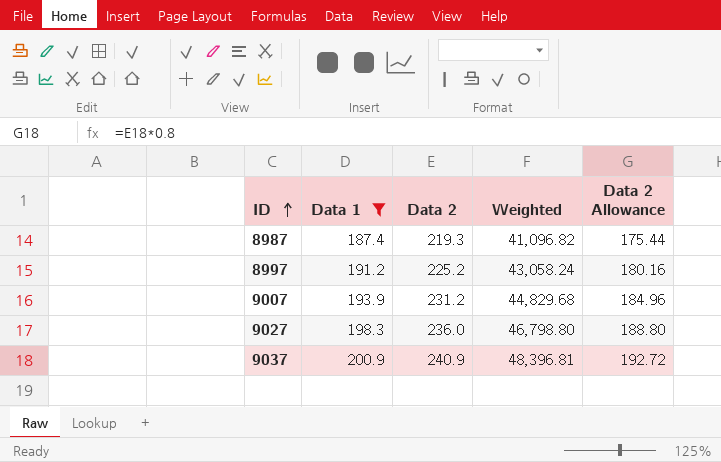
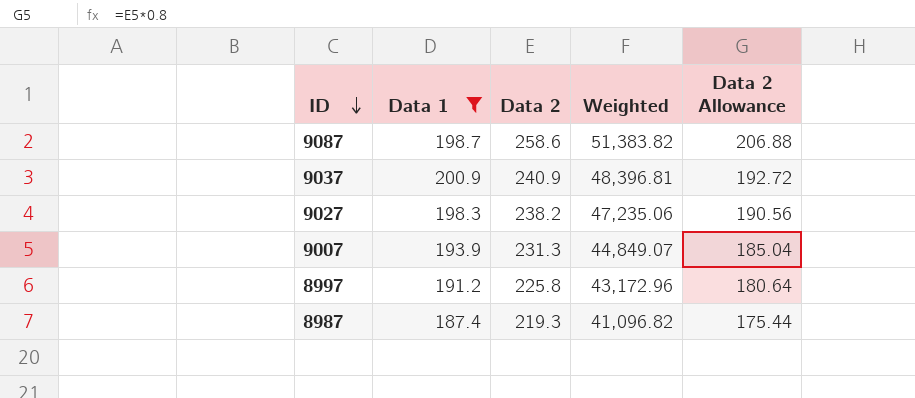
row order: ID ascending -> ID descending
row 9087: none -> 198.7 | 258.6 | 51,383.82 | 206.88
9027 | Data 2: 236.0 -> 238.2
9027 | Weighted: 46,798.80 -> 47,235.06
9027 | Data 2 Allowance: 188.80 -> 190.56
9007 | Data 2: 231.2 -> 231.3
9007 | Weighted: 44,829.68 -> 44,849.07
9007 | Data 2 Allowance: 184.96 -> 185.04
8997 | Data 2: 225.2 -> 225.8
8997 | Weighted: 43,058.24 -> 43,172.96
8997 | Data 2 Allowance: 180.16 -> 180.64

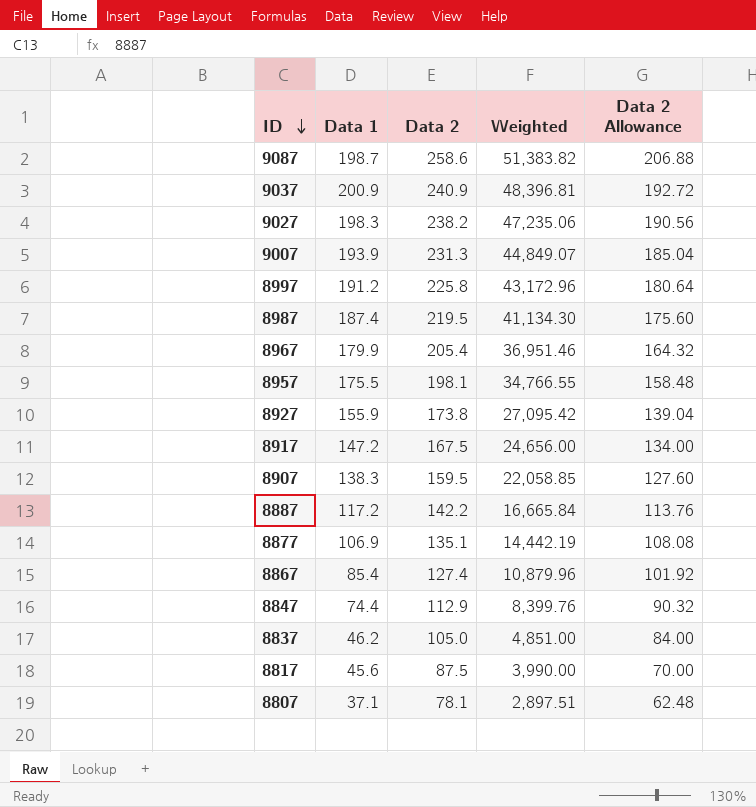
filter: Data 1 >= 187.4 -> none
8987 | Data 2: 219.3 -> 219.5
8987 | Weighted: 41,096.82 -> 41,134.30
8987 | Data 2 Allowance: 175.44 -> 175.60

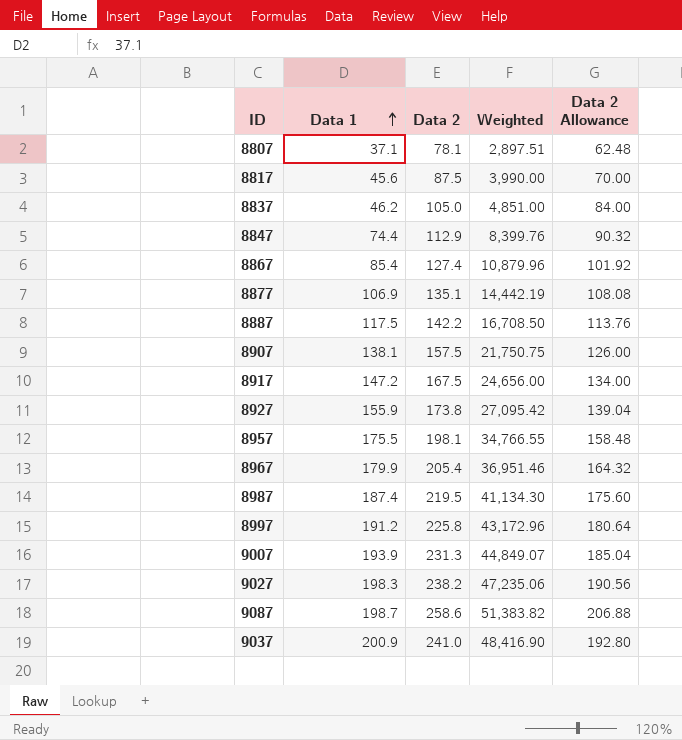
row order: ID descending -> Data 1 ascending
8887 | Data 1: 117.2 -> 117.5
8887 | Weighted: 16,665.84 -> 16,708.50
8907 | Data 1: 138.3 -> 138.1
8907 | Data 2: 159.5 -> 157.5
8907 | Weighted: 22,058.85 -> 21,750.75
8907 | Data 2 Allowance: 127.60 -> 126.00
9037 | Data 2: 240.9 -> 241.0
9037 | Weighted: 48,396.81 -> 48,416.90
9037 | Data 2 Allowance: 192.72 -> 192.80

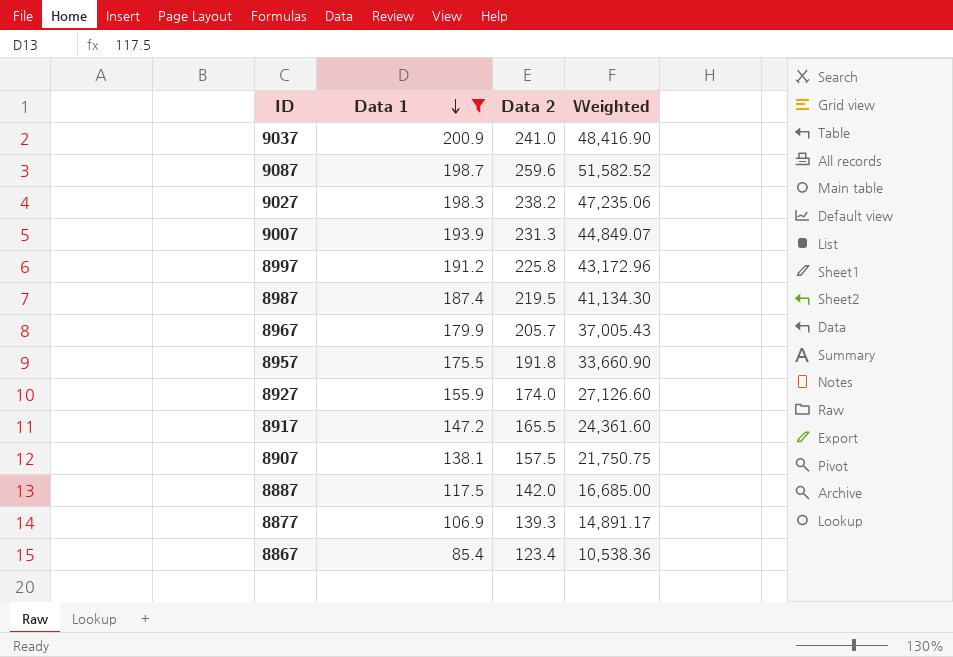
filter: none -> Data 1 >= 85.4
row order: Data 1 ascending -> Data 1 descending
column Data 2 Allowance | formula: [Data 2] * 0.8 -> none
9087 | Data 2: 258.6 -> 259.6
9087 | Weighted: 51,383.82 -> 51,582.52
8967 | Data 2: 205.4 -> 205.7
8967 | Weighted: 36,951.46 -> 37,005.43
8957 | Data 2: 198.1 -> 191.8
8957 | Weighted: 34,766.55 -> 33,660.90
8927 | Data 2: 173.8 -> 174.0
8927 | Weighted: 27,095.42 -> 27,126.60
8917 | Data 2: 167.5 -> 165.5
8917 | Weighted: 24,656.00 -> 24,361.60
8887 | Data 2: 142.2 -> 142.0
8887 | Weighted: 16,708.50 -> 16,685.00
8877 | Data 2: 135.1 -> 139.3
8877 | Weighted: 14,442.19 -> 14,891.17
8867 | Data 2: 127.4 -> 123.4
8867 | Weighted: 10,879.96 -> 10,538.36

